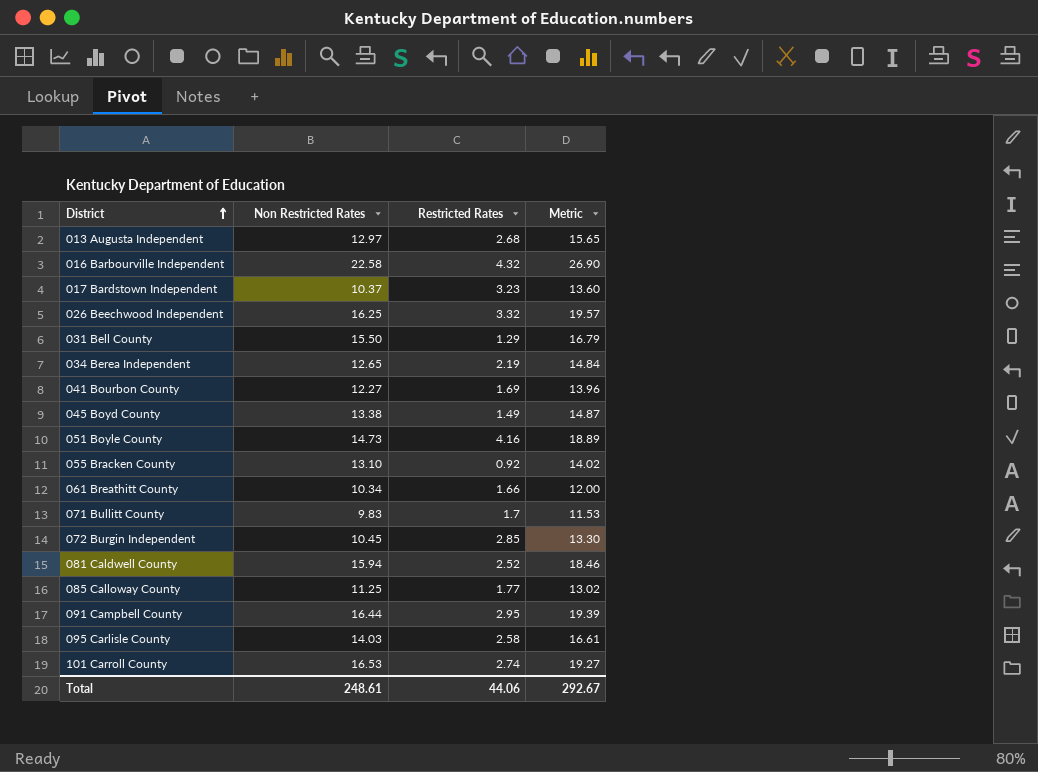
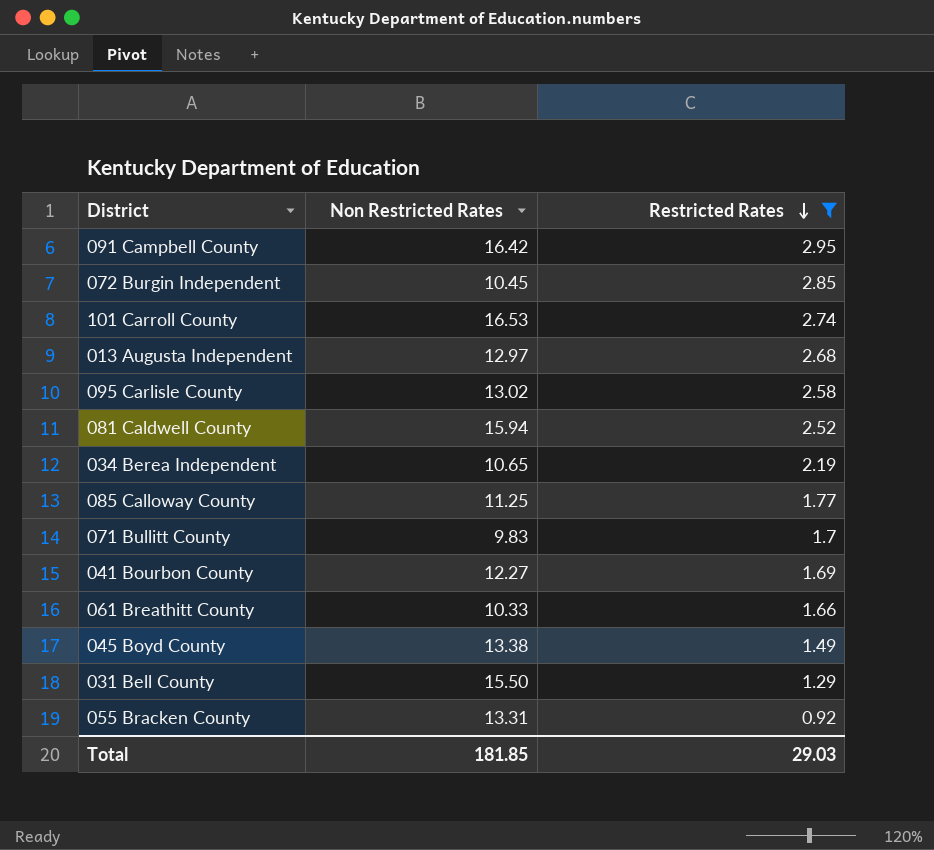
filter: none -> Restricted Rates <= 2.95
row order: District ascending -> Restricted Rates descending
column Metric | formula: [Non Restricted Rates] + [Restricted Rates] -> none
091 Campbell County | Non Restricted Rates: 16.44 -> 16.42
095 Carlisle County | Non Restricted Rates: 14.03 -> 13.02
034 Berea Independent | Non Restricted Rates: 12.65 -> 10.65
061 Breathitt County | Non Restricted Rates: 10.34 -> 10.33
055 Bracken County | Non Restricted Rates: 13.10 -> 13.31
Total | Non Restricted Rates: 248.61 -> 181.85
Total | Restricted Rates: 44.06 -> 29.03

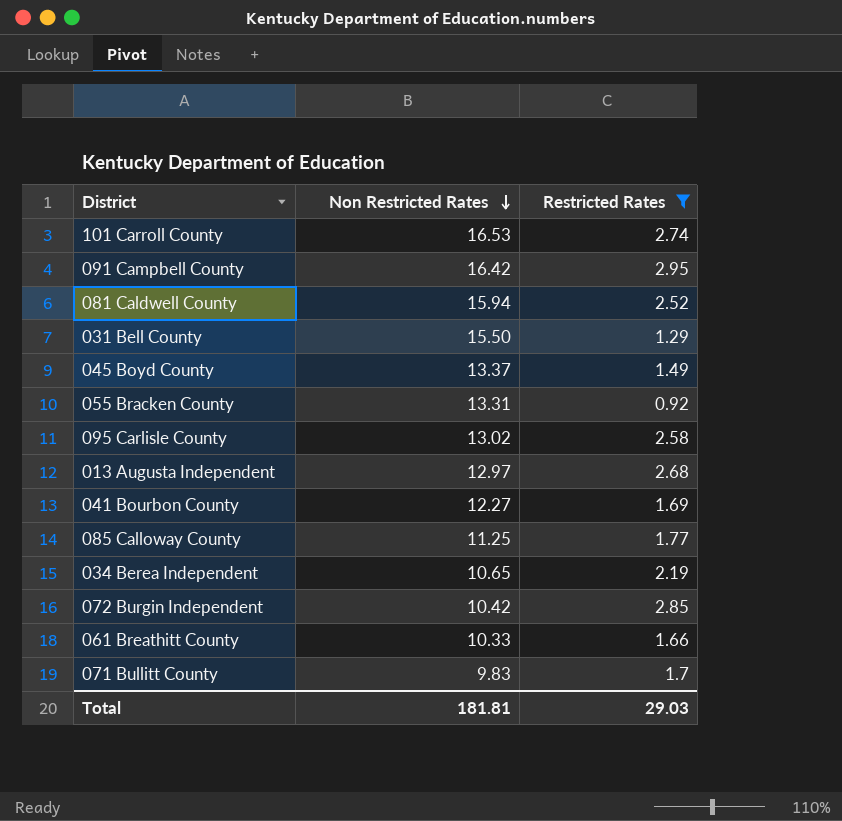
row order: Restricted Rates descending -> Non Restricted Rates descending
045 Boyd County | Non Restricted Rates: 13.38 -> 13.37
072 Burgin Independent | Non Restricted Rates: 10.45 -> 10.42
Total | Non Restricted Rates: 181.85 -> 181.81

